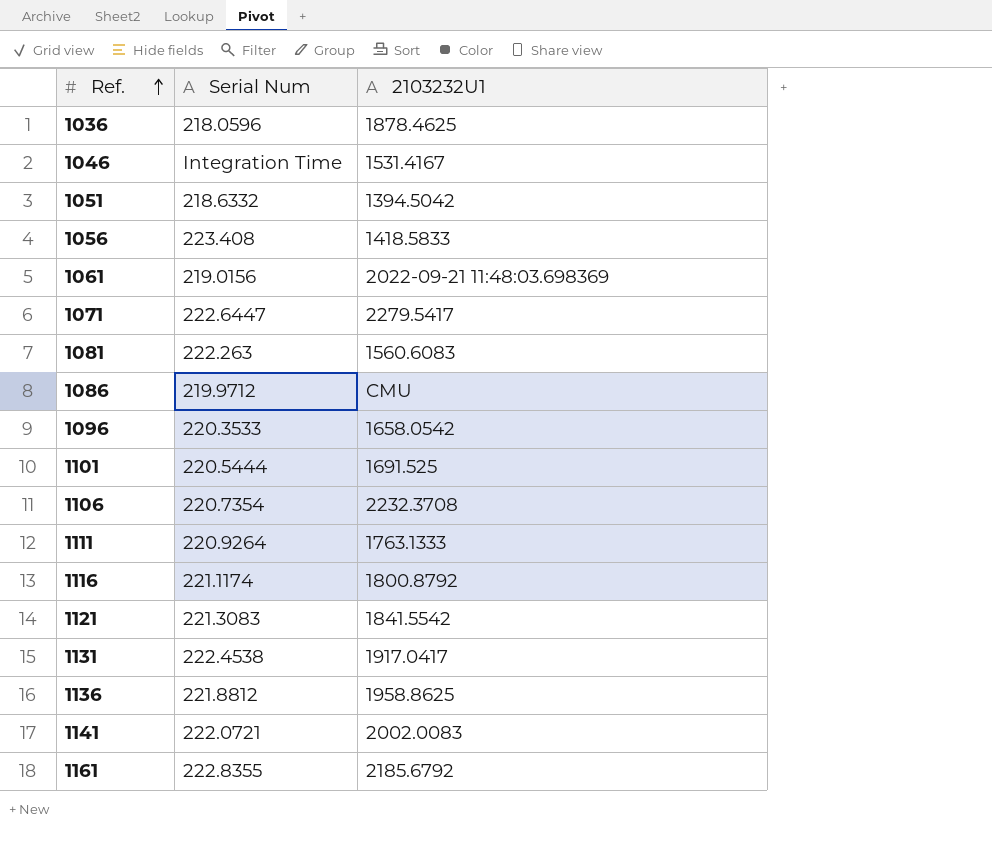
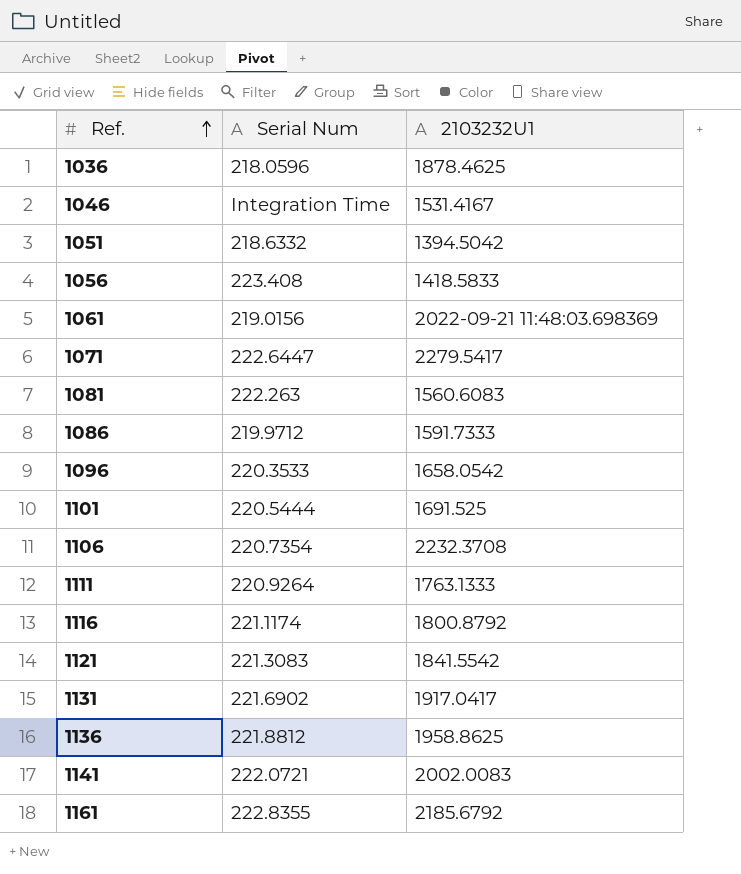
1086 | 2103232U1: CMU -> 1591.7333
1131 | Serial Num: 222.4538 -> 221.6902

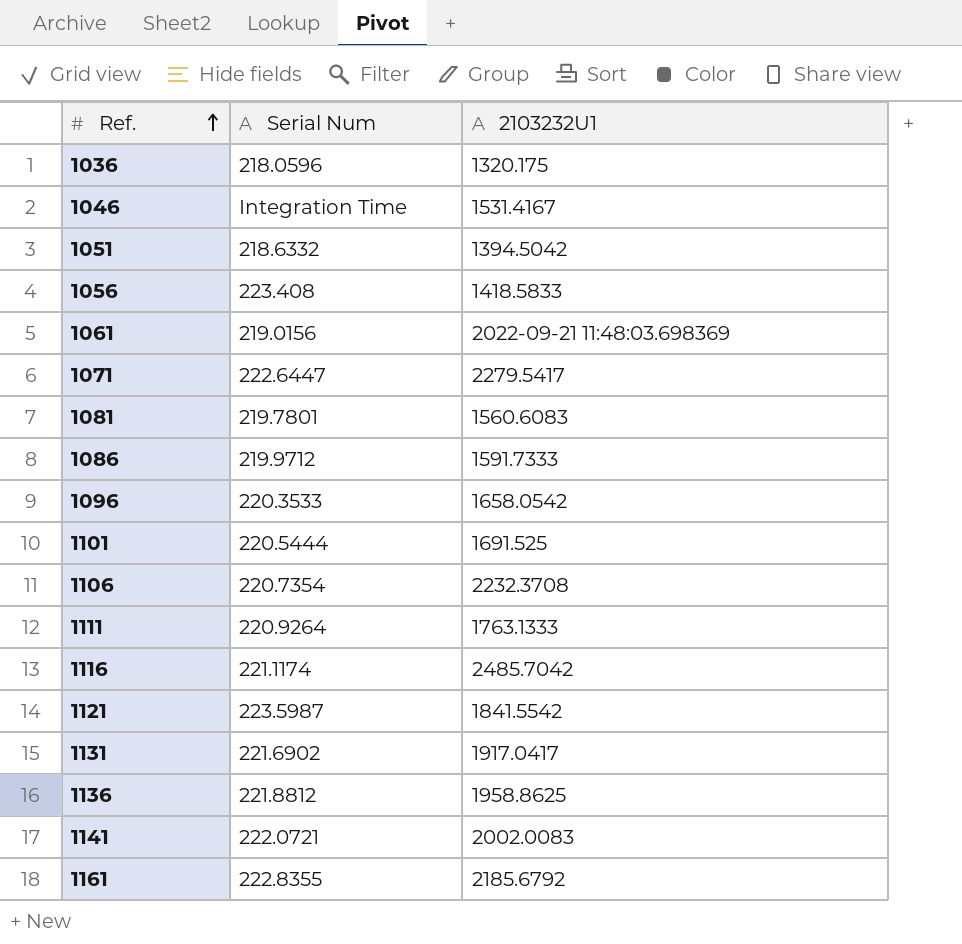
1036 | 2103232U1: 1878.4625 -> 1320.175
1081 | Serial Num: 222.263 -> 219.7801
1116 | 2103232U1: 1800.8792 -> 2485.7042
1121 | Serial Num: 221.3083 -> 223.5987

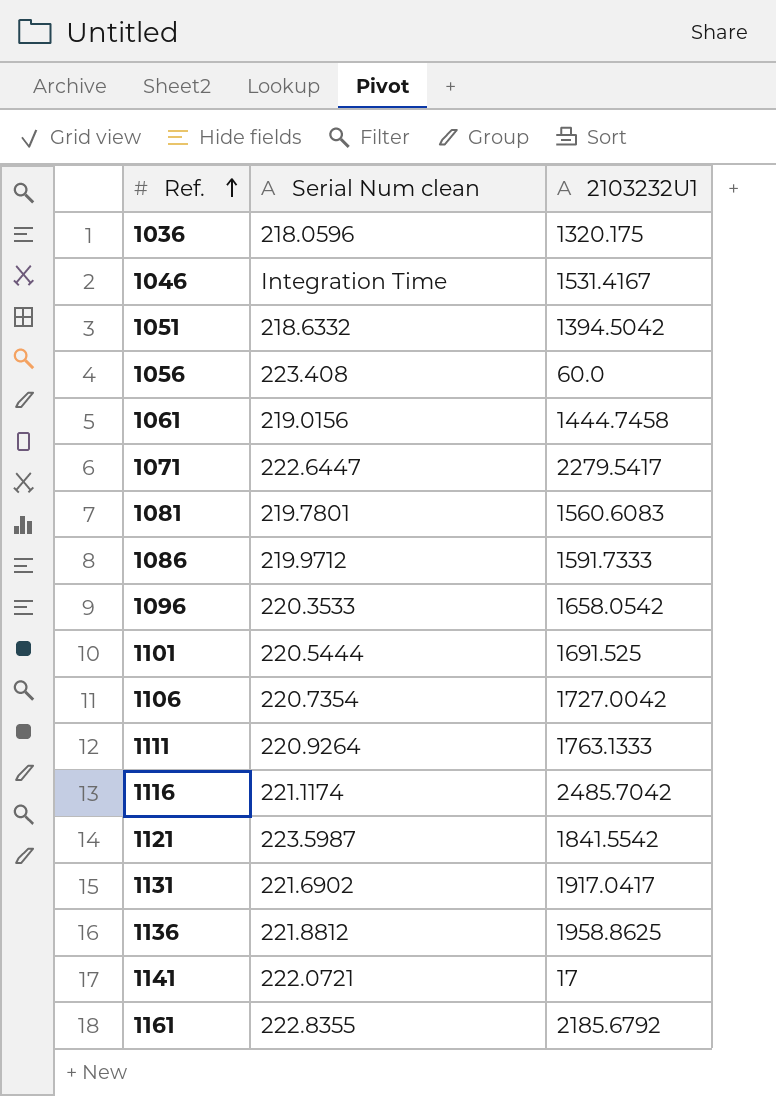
column name: Serial Num -> Serial Num clean
1056 | 2103232U1: 1418.5833 -> 60.0
1061 | 2103232U1: 2022-09-21 11:48:03.698369 -> 1444.7458
1106 | 2103232U1: 2232.3708 -> 1727.0042
1141 | 2103232U1: 2002.0083 -> 17

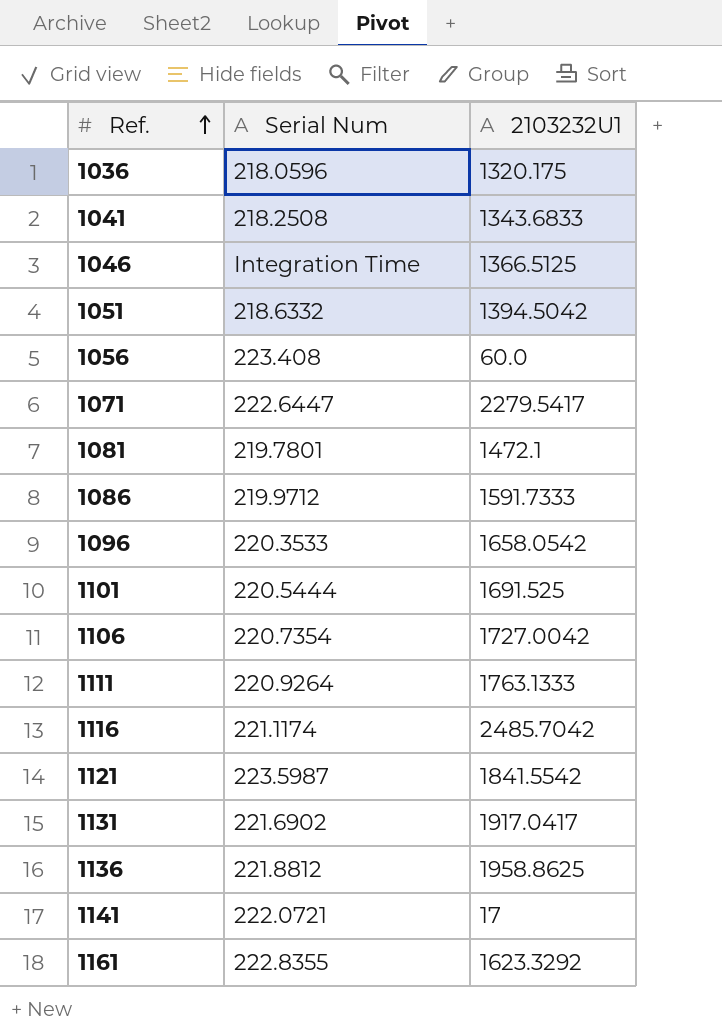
column name: Serial Num clean -> Serial Num
row 1061: 219.0156 | 1444.7458 -> none
row 1041: none -> 218.2508 | 1343.6833
1046 | 2103232U1: 1531.4167 -> 1366.5125
1081 | 2103232U1: 1560.6083 -> 1472.1
1161 | 2103232U1: 2185.6792 -> 1623.3292

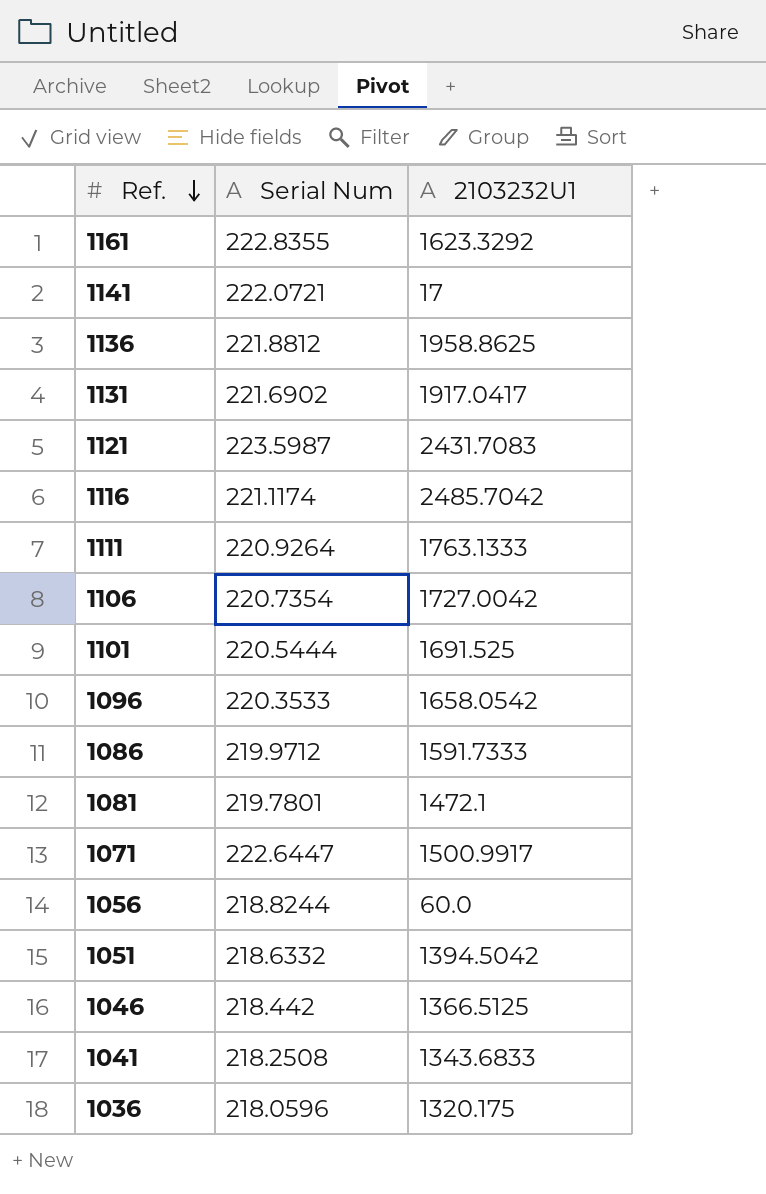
row order: Ref. ascending -> Ref. descending
1121 | 2103232U1: 1841.5542 -> 2431.7083
1071 | 2103232U1: 2279.5417 -> 1500.9917
1056 | Serial Num: 223.408 -> 218.8244
1046 | Serial Num: Integration Time -> 218.442

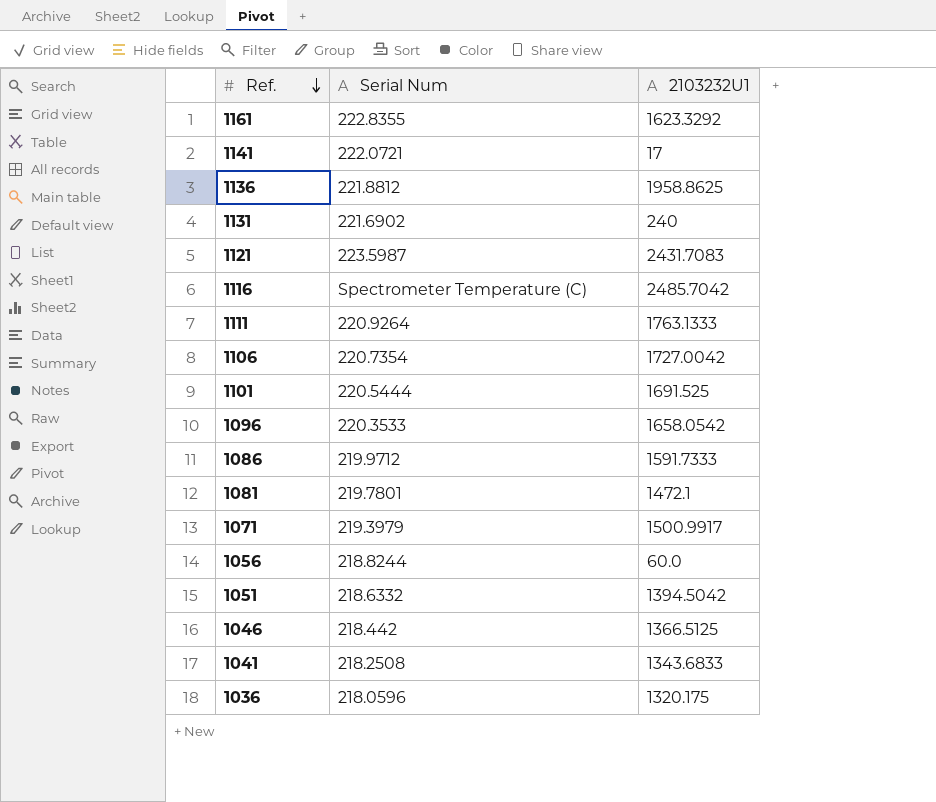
1131 | 2103232U1: 1917.0417 -> 240
1116 | Serial Num: 221.1174 -> Spectrometer Temperature (C)
1071 | Serial Num: 222.6447 -> 219.3979

